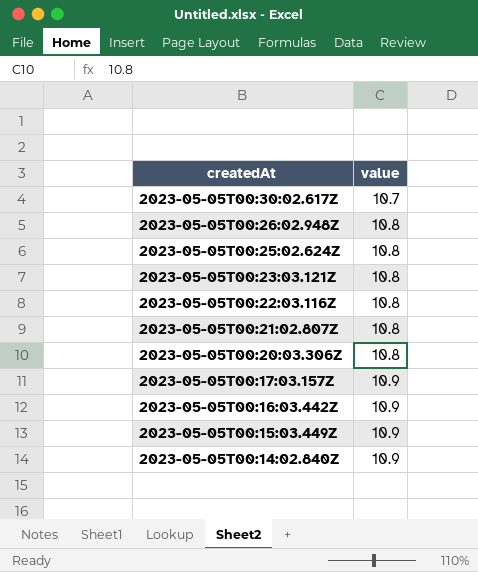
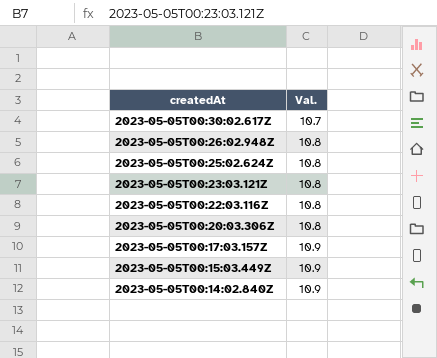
column name: value -> Val.
row 2023-05-05T00:21:02.807Z: 10.8 -> none
row 2023-05-05T00:16:03.442Z: 10.9 -> none

